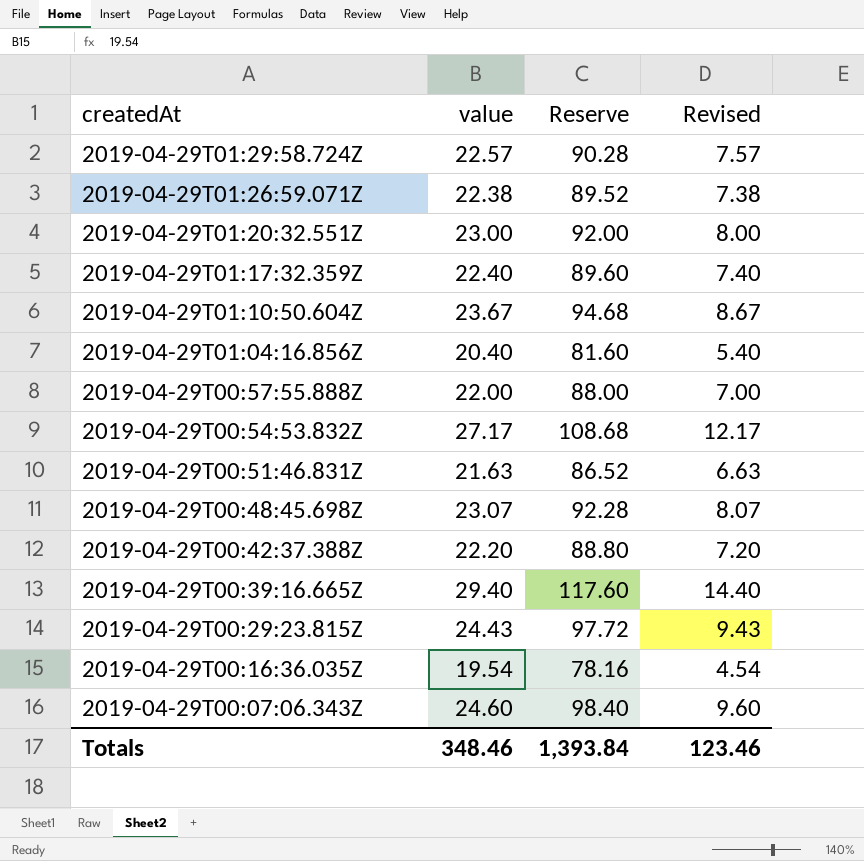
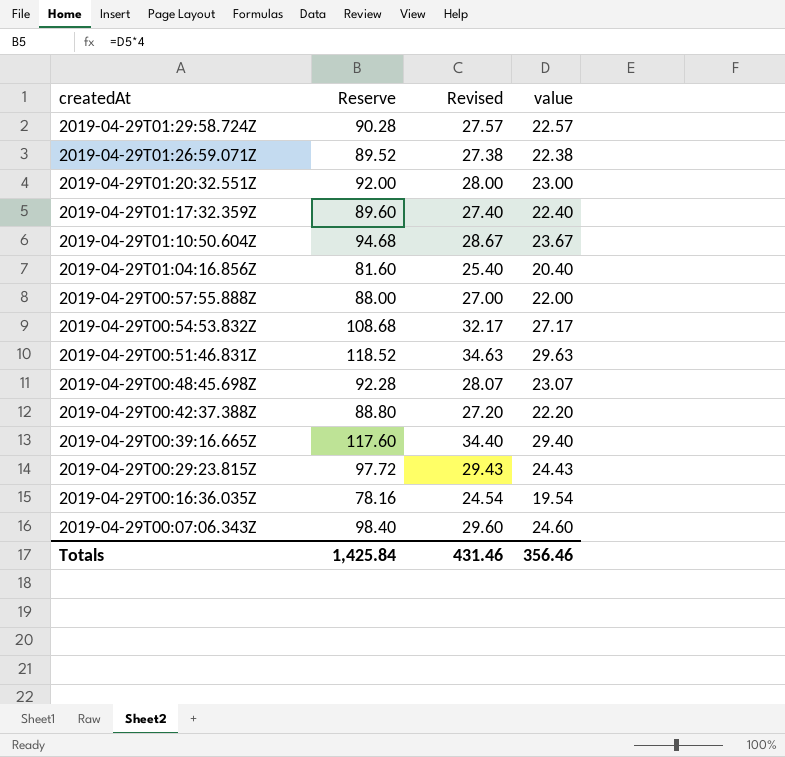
column Revised | formula: [value] - 15 -> [value] + 5
column value | position: 2 -> 4
2019-04-29T00:51:46.831Z | Reserve: 86.52 -> 118.52
2019-04-29T00:51:46.831Z | value: 21.63 -> 29.63
Totals | Reserve: 1,393.84 -> 1,425.84
Totals | Revised: 123.46 -> 431.46
Totals | value: 348.46 -> 356.46

